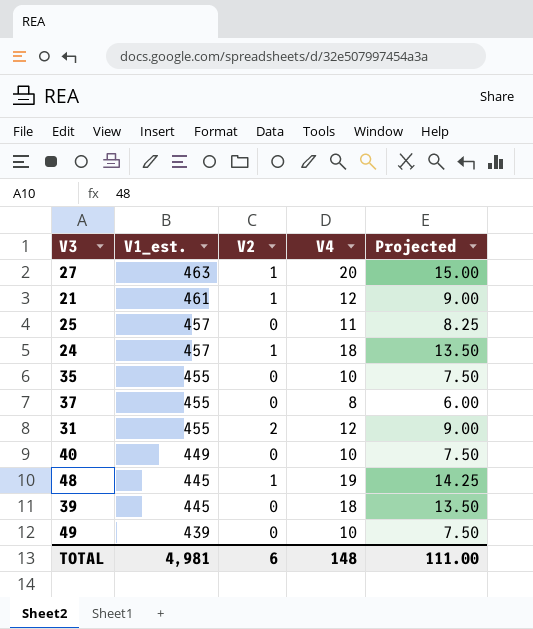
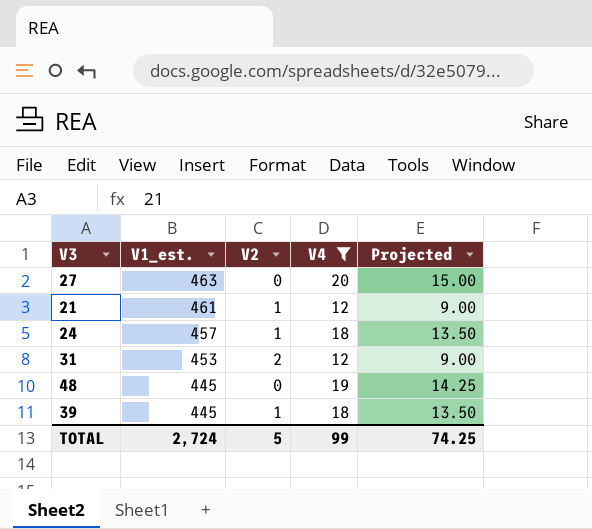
filter: none -> V4 >= 12
27 | V2: 1 -> 0
31 | V1_est.: 455 -> 453
48 | V2: 1 -> 0
39 | V2: 0 -> 1
TOTAL | V1_est.: 4,981 -> 2,724
TOTAL | V2: 6 -> 5
TOTAL | V4: 148 -> 99
TOTAL | Projected: 111.00 -> 74.25

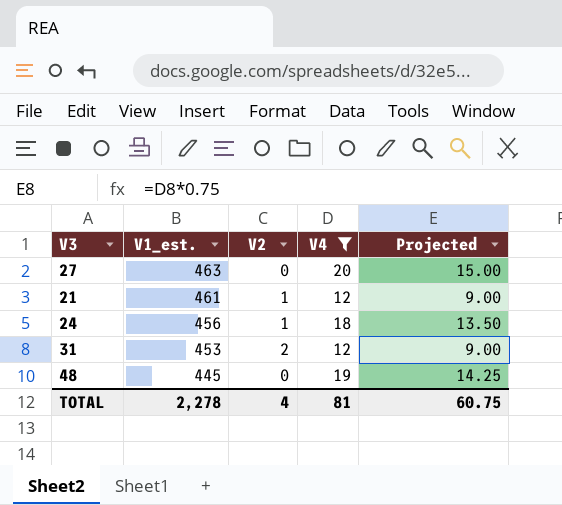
row 39: 445 | 1 | 18 | 13.50 -> none
24 | V1_est.: 457 -> 456
TOTAL | V1_est.: 2,724 -> 2,278
TOTAL | V2: 5 -> 4
TOTAL | V4: 99 -> 81
TOTAL | Projected: 74.25 -> 60.75

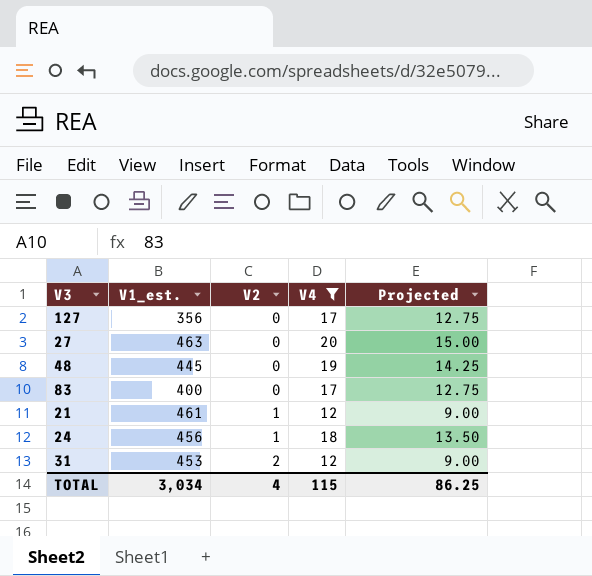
row order: V1_est. descending -> V2 ascending
row 127: none -> 356 | 0 | 17 | 12.75
row 83: none -> 400 | 0 | 17 | 12.75
TOTAL | V1_est.: 2,278 -> 3,034
TOTAL | V4: 81 -> 115
TOTAL | Projected: 60.75 -> 86.25

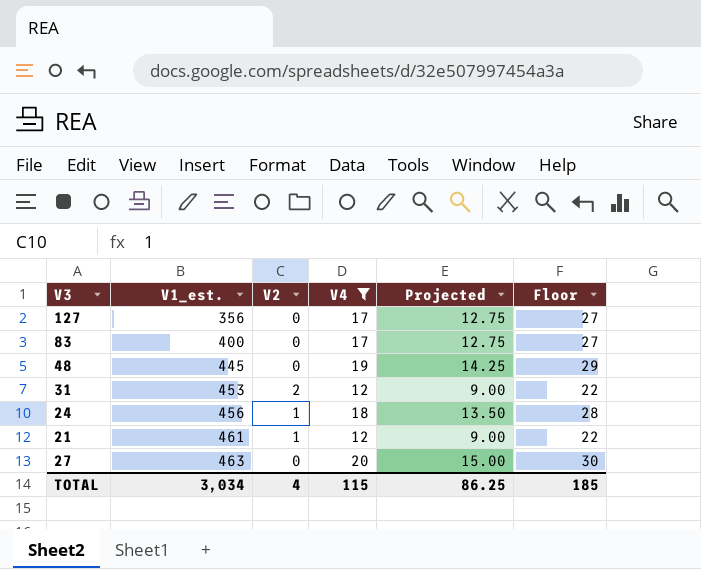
row order: V2 ascending -> V1_est. ascending
column Floor | formula: none -> [V4] + 10

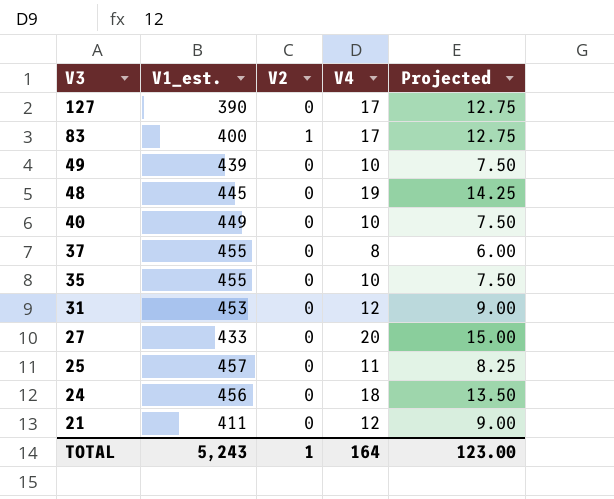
filter: V4 >= 12 -> none
row order: V1_est. ascending -> V3 descending
column Floor | formula: [V4] + 10 -> none
127 | V1_est.: 356 -> 390
83 | V2: 0 -> 1
31 | V2: 2 -> 0
27 | V1_est.: 463 -> 433
24 | V2: 1 -> 0
21 | V1_est.: 461 -> 411
21 | V2: 1 -> 0
TOTAL | V1_est.: 3,034 -> 5,243
TOTAL | V2: 4 -> 1
TOTAL | V4: 115 -> 164
TOTAL | Projected: 86.25 -> 123.00

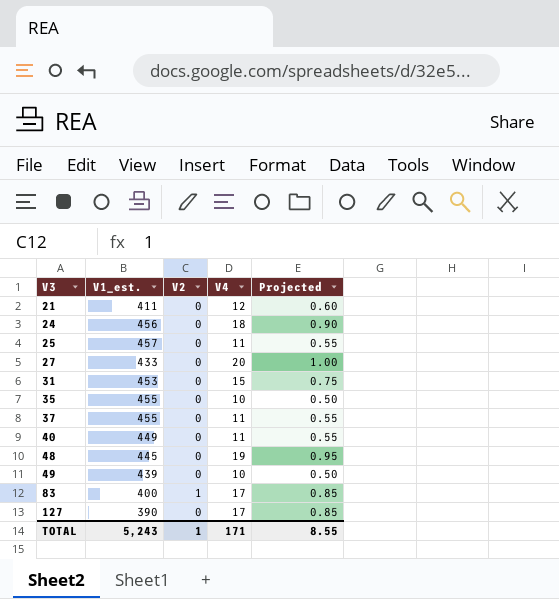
row order: V3 descending -> V3 ascending
column Projected | formula: [V4] * 0.75 -> [V4] * 0.05
31 | V4: 12 -> 15
37 | V4: 8 -> 11
40 | V4: 10 -> 11
TOTAL | V4: 164 -> 171
TOTAL | Projected: 123.00 -> 8.55

